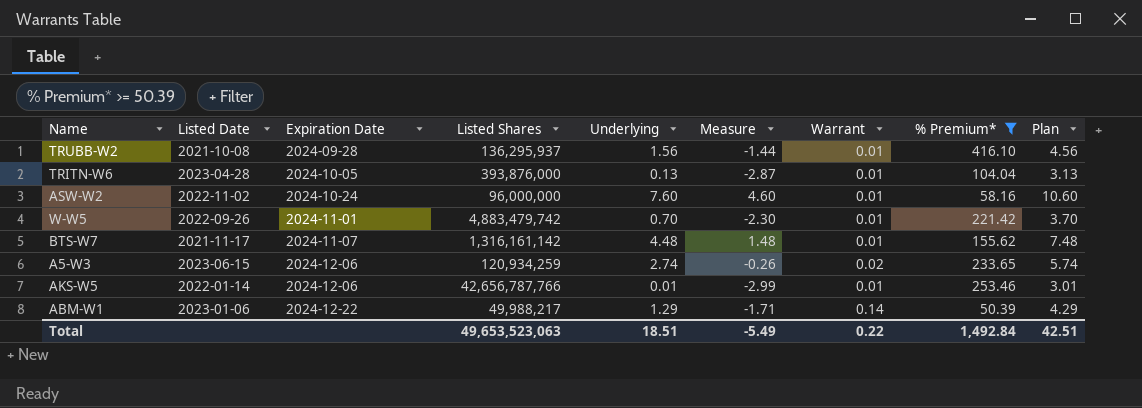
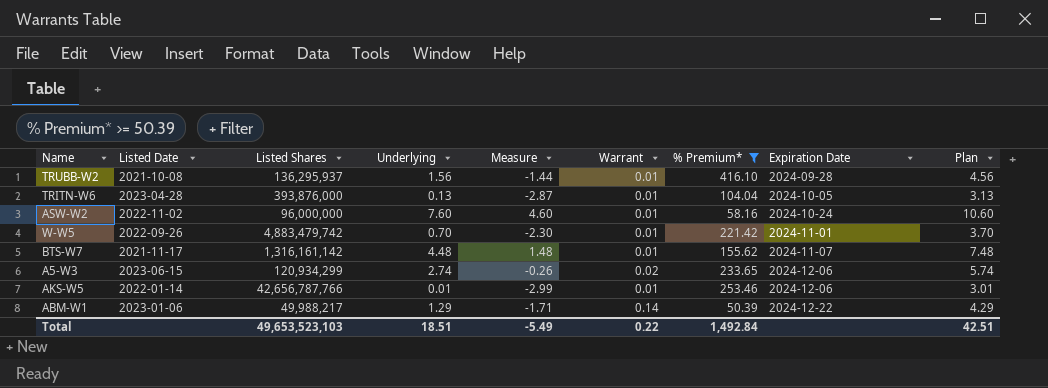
column Expiration Date | position: 3 -> 8
A5-W3 | Listed Shares: 120,934,259 -> 120,934,299
Total | Listed Shares: 49,653,523,063 -> 49,653,523,103

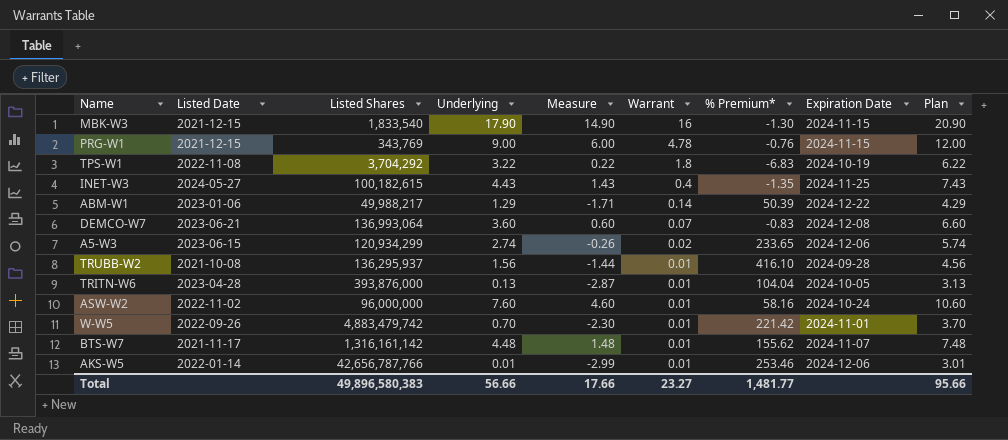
filter: % Premium* >= 50.39 -> none
row order: Expiration Date ascending -> Warrant descending
Total | Listed Shares: 49,653,523,103 -> 49,896,580,383
Total | Underlying: 18.51 -> 56.66
Total | Measure: -5.49 -> 17.66
Total | Warrant: 0.22 -> 23.27
Total | % Premium*: 1,492.84 -> 1,481.77
Total | Plan: 42.51 -> 95.66

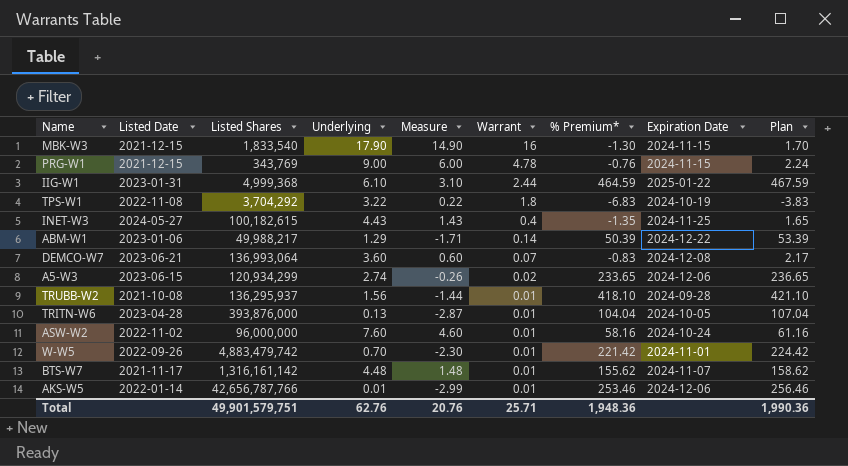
column Plan | formula: [Underlying] + 3 -> [% Premium*] + 3
row IIG-W1: none -> 2023-01-31 | 4,999,368 | 6.10 | 3.10 | 2.44 | 464.59 | 2025-01-22 | 467.59
TRUBB-W2 | % Premium*: 416.10 -> 418.10
Total | Listed Shares: 49,896,580,383 -> 49,901,579,751
Total | Underlying: 56.66 -> 62.76
Total | Measure: 17.66 -> 20.76
Total | Warrant: 23.27 -> 25.71
Total | % Premium*: 1,481.77 -> 1,948.36
Total | Plan: 95.66 -> 1,990.36

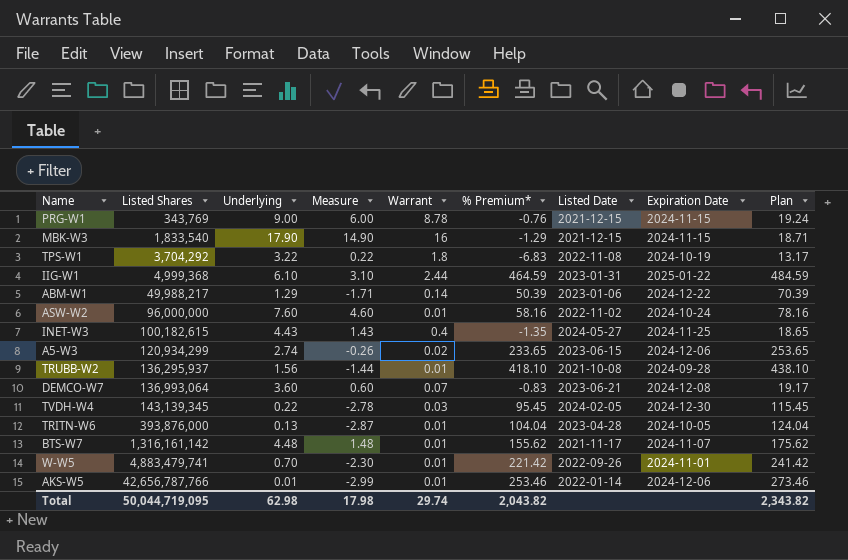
row order: Warrant descending -> Listed Shares ascending
column Listed Date | position: 2 -> 7
column Plan | formula: [% Premium*] + 3 -> [% Premium*] + 20
PRG-W1 | Warrant: 4.78 -> 8.78
MBK-W3 | % Premium*: -1.30 -> -1.29
row TVDH-W4: none -> 143,139,345 | 0.22 | -2.78 | 0.03 | 95.45 | 2024-02-05 | 2024-12-30 | 115.45
W-W5 | Listed Shares: 4,883,479,742 -> 4,883,479,741
Total | Listed Shares: 49,901,579,751 -> 50,044,719,095
Total | Underlying: 62.76 -> 62.98
Total | Measure: 20.76 -> 17.98
Total | Warrant: 25.71 -> 29.74
Total | % Premium*: 1,948.36 -> 2,043.82
Total | Plan: 1,990.36 -> 2,343.82

